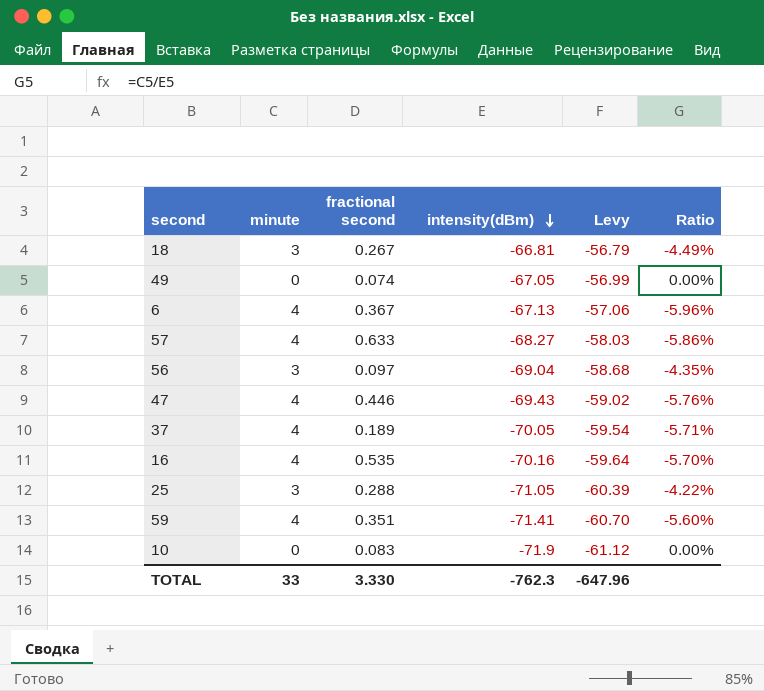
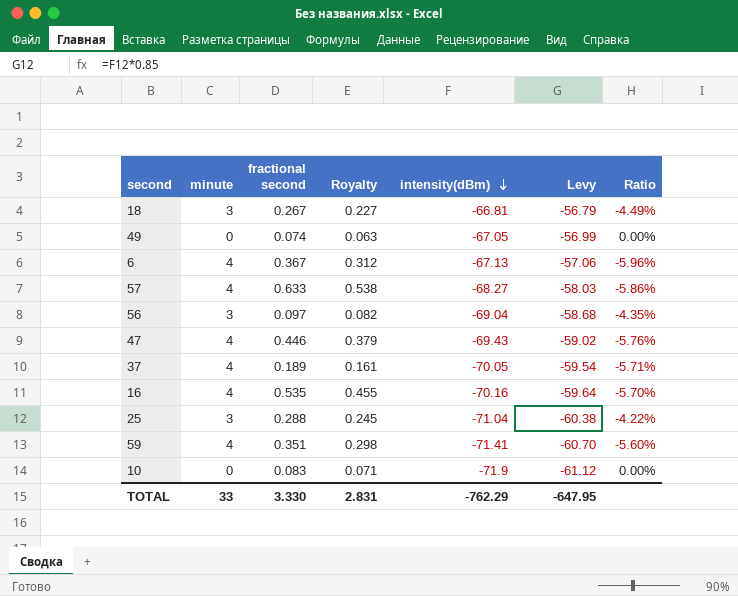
column Royalty | formula: none -> [fractional second] * 0.85
25 | intensity(dBm): -71.05 -> -71.04
25 | Levy: -60.39 -> -60.38
TOTAL | intensity(dBm): -762.3 -> -762.29
TOTAL | Levy: -647.96 -> -647.95

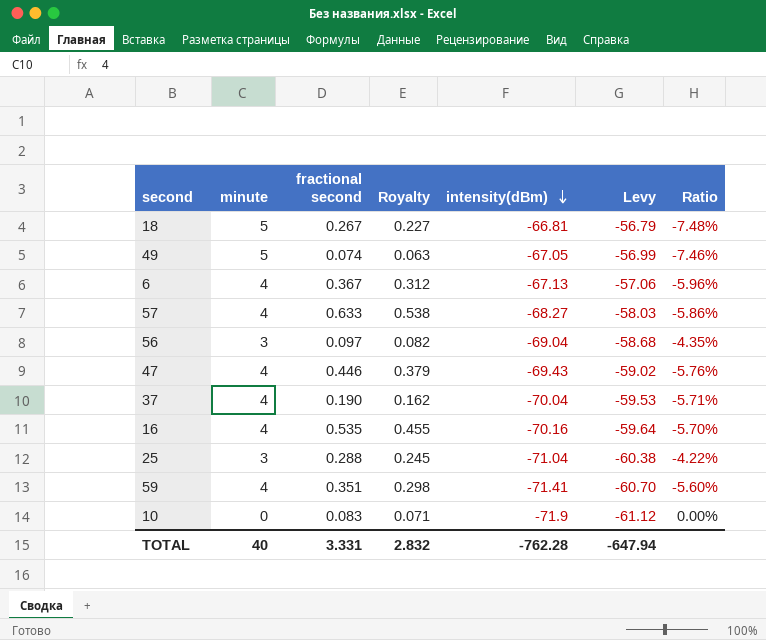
18 | minute: 3 -> 5
18 | Ratio: -4.49% -> -7.48%
49 | minute: 0 -> 5
49 | Ratio: 0.00% -> -7.46%
37 | fractional second: 0.189 -> 0.190
37 | Royalty: 0.161 -> 0.162
37 | intensity(dBm): -70.05 -> -70.04
37 | Levy: -59.54 -> -59.53
TOTAL | minute: 33 -> 40
TOTAL | fractional second: 3.330 -> 3.331
TOTAL | Royalty: 2.831 -> 2.832
TOTAL | intensity(dBm): -762.29 -> -762.28
TOTAL | Levy: -647.95 -> -647.94

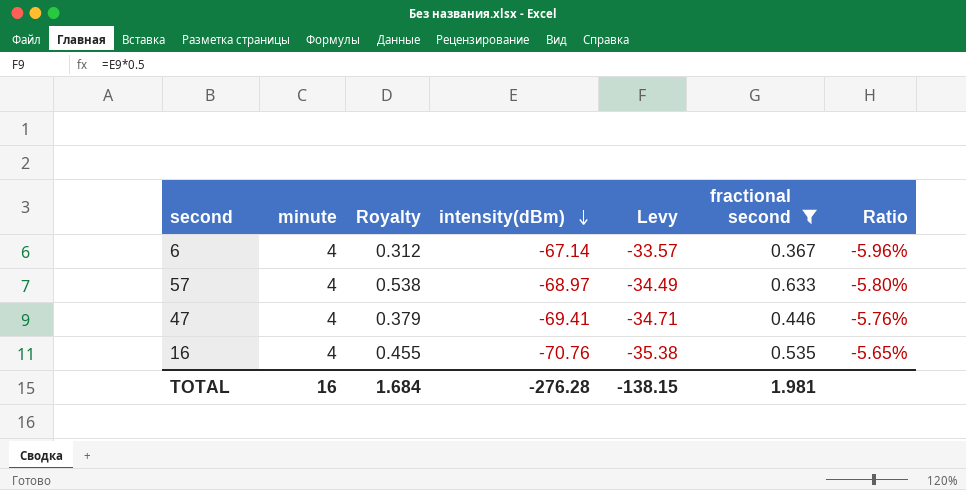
filter: none -> fractional second >= 0.367
column Levy | formula: [intensity(dBm)] * 0.85 -> [intensity(dBm)] * 0.5
column fractional second | position: 3 -> 6
6 | intensity(dBm): -67.13 -> -67.14
57 | intensity(dBm): -68.27 -> -68.97
57 | Ratio: -5.86% -> -5.80%
47 | intensity(dBm): -69.43 -> -69.41
16 | intensity(dBm): -70.16 -> -70.76
16 | Ratio: -5.70% -> -5.65%
TOTAL | minute: 40 -> 16
TOTAL | Royalty: 2.832 -> 1.684
TOTAL | intensity(dBm): -762.28 -> -276.28
TOTAL | Levy: -647.94 -> -138.15
TOTAL | fractional second: 3.331 -> 1.981

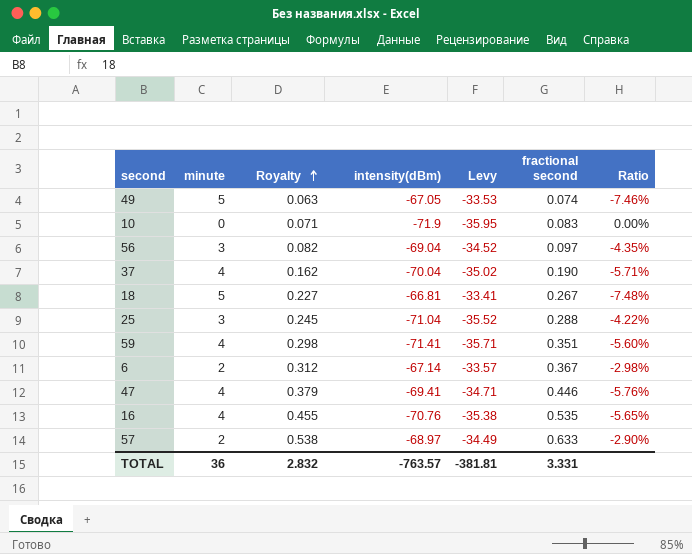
filter: fractional second >= 0.367 -> none
row order: intensity(dBm) descending -> Royalty ascending
6 | minute: 4 -> 2
6 | Ratio: -5.96% -> -2.98%
57 | minute: 4 -> 2
57 | Ratio: -5.80% -> -2.90%
TOTAL | minute: 16 -> 36
TOTAL | Royalty: 1.684 -> 2.832
TOTAL | intensity(dBm): -276.28 -> -763.57
TOTAL | Levy: -138.15 -> -381.81
TOTAL | fractional second: 1.981 -> 3.331

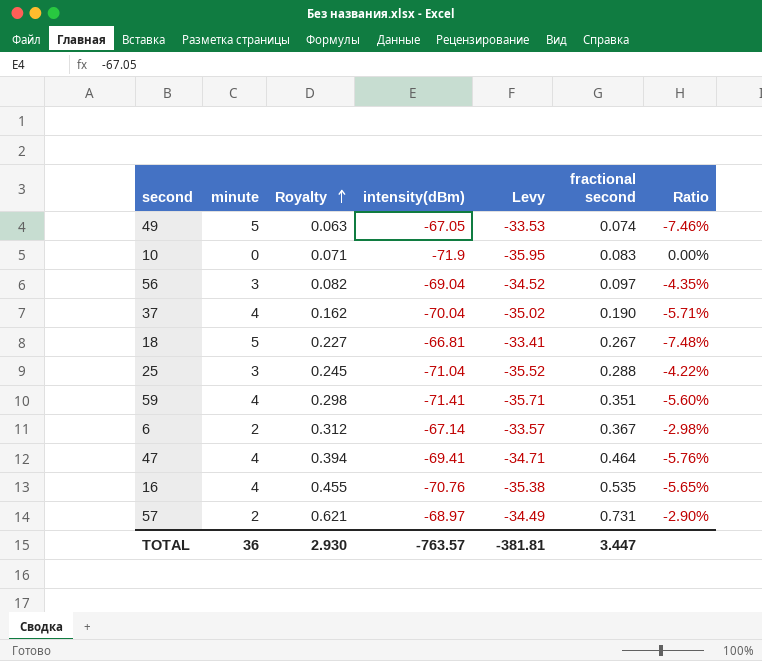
47 | Royalty: 0.379 -> 0.394
47 | fractional second: 0.446 -> 0.464
57 | Royalty: 0.538 -> 0.621
57 | fractional second: 0.633 -> 0.731
TOTAL | Royalty: 2.832 -> 2.930
TOTAL | fractional second: 3.331 -> 3.447

